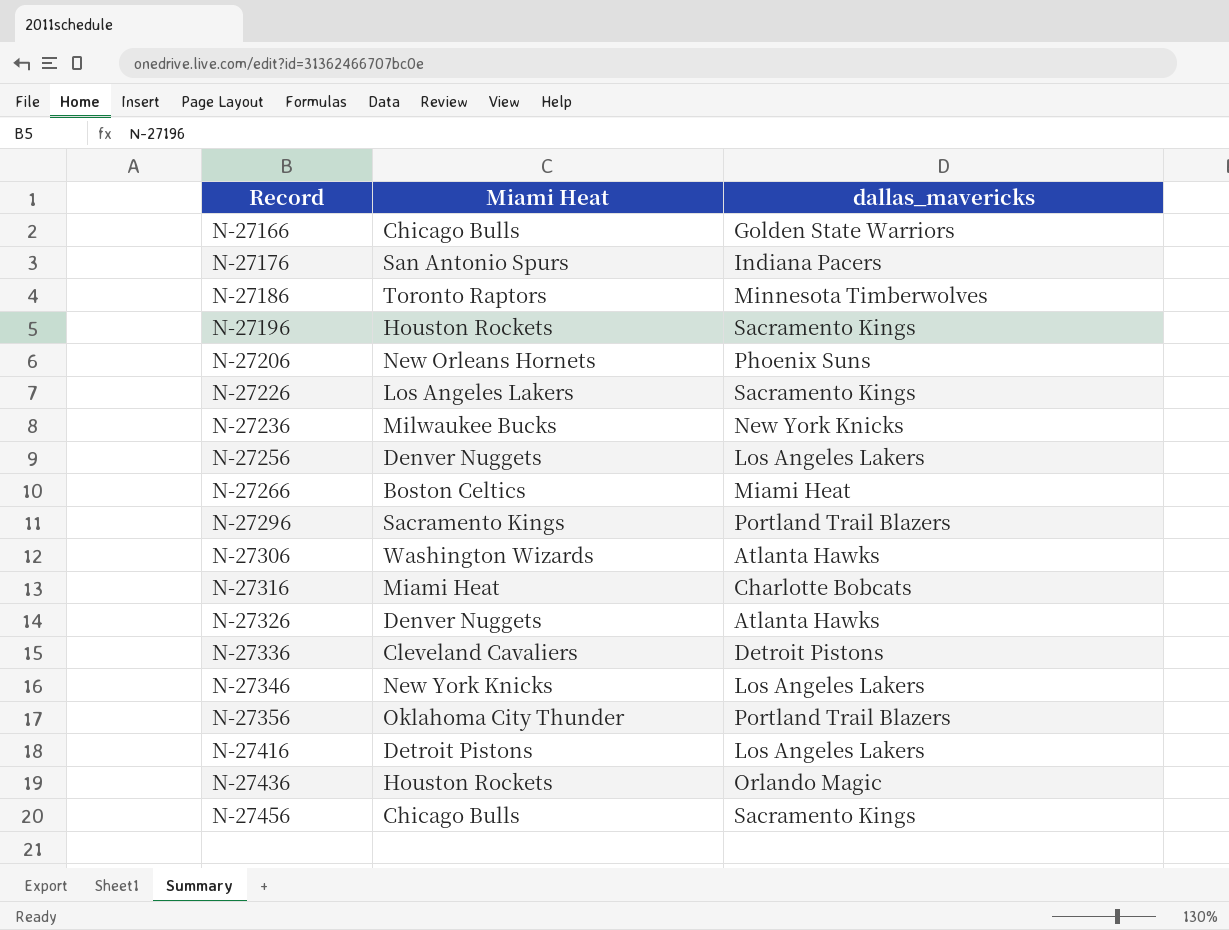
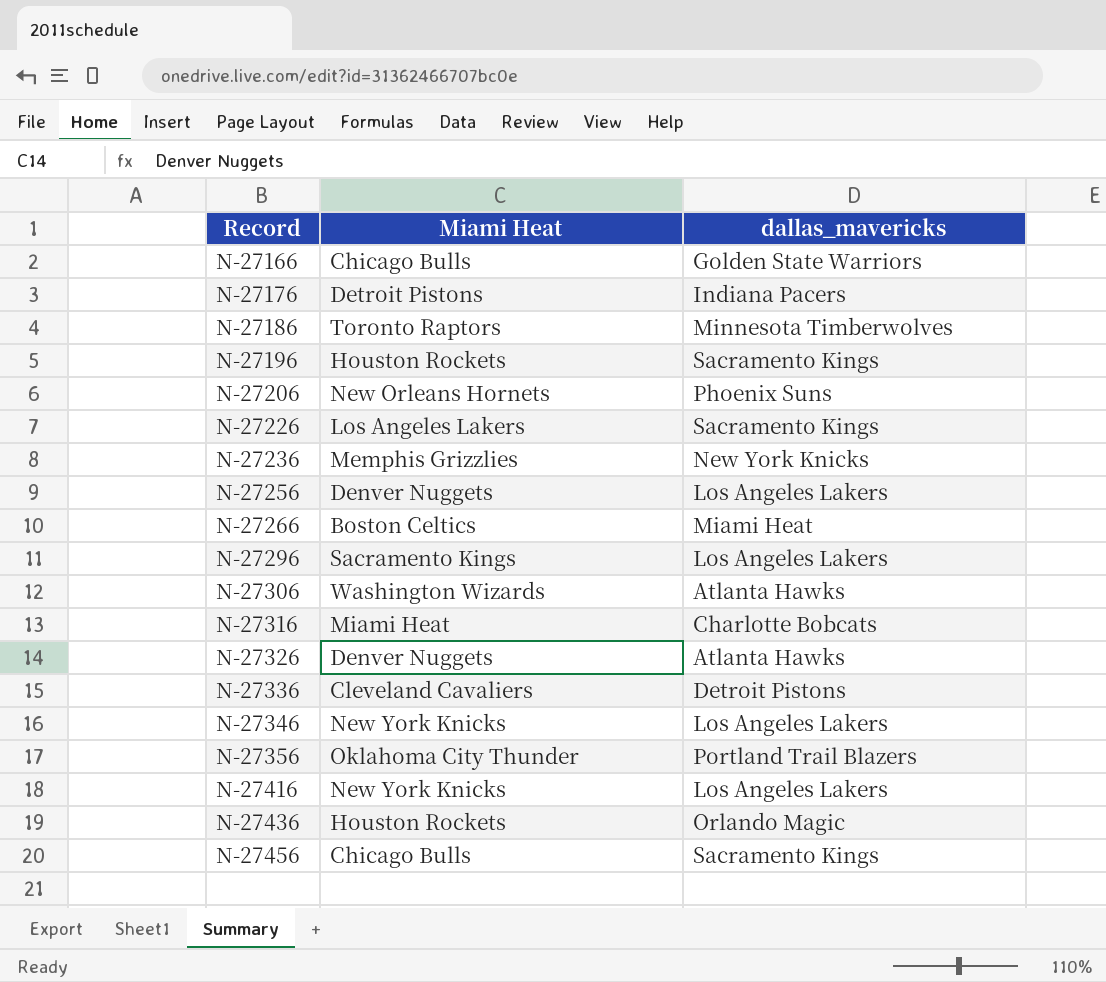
N-27176 | Miami Heat: San Antonio Spurs -> Detroit Pistons
N-27236 | Miami Heat: Milwaukee Bucks -> Memphis Grizzlies
N-27296 | dallas_mavericks: Portland Trail Blazers -> Los Angeles Lakers
N-27416 | Miami Heat: Detroit Pistons -> New York Knicks

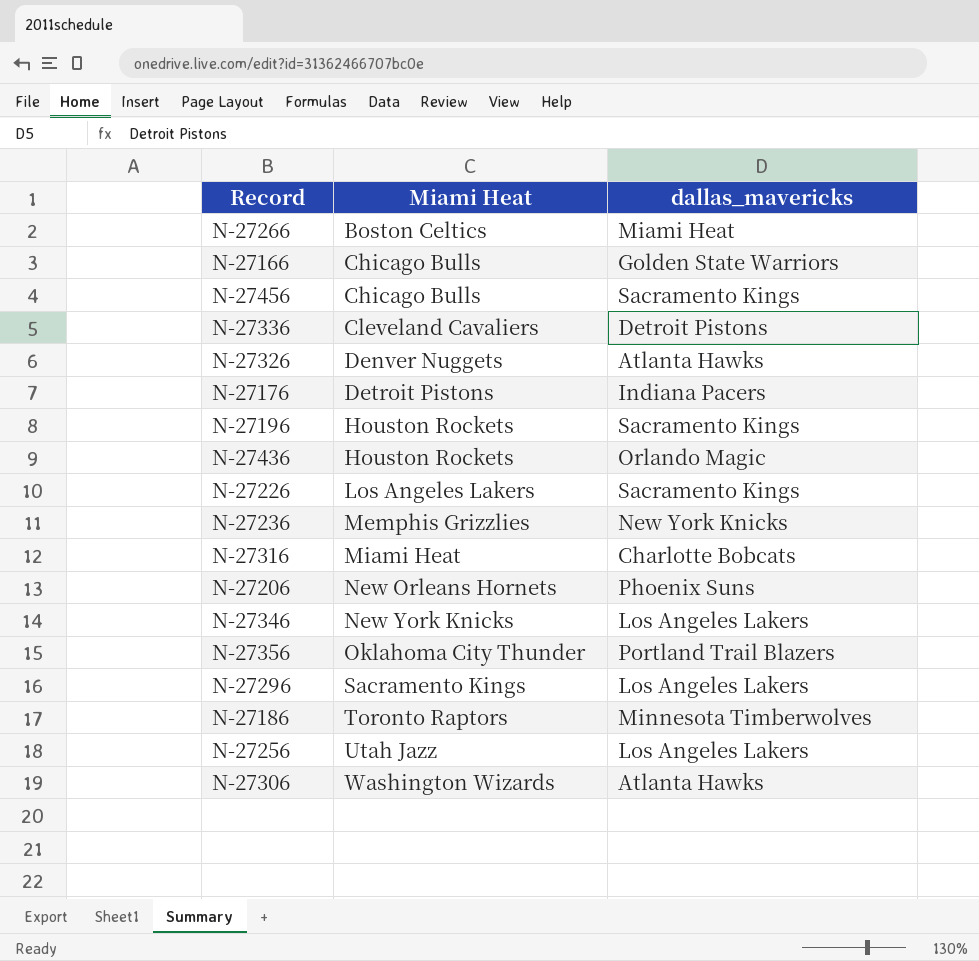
row order: Record ascending -> Miami Heat ascending
row N-27416: New York Knicks | Los Angeles Lakers -> none
N-27256 | Miami Heat: Denver Nuggets -> Utah Jazz

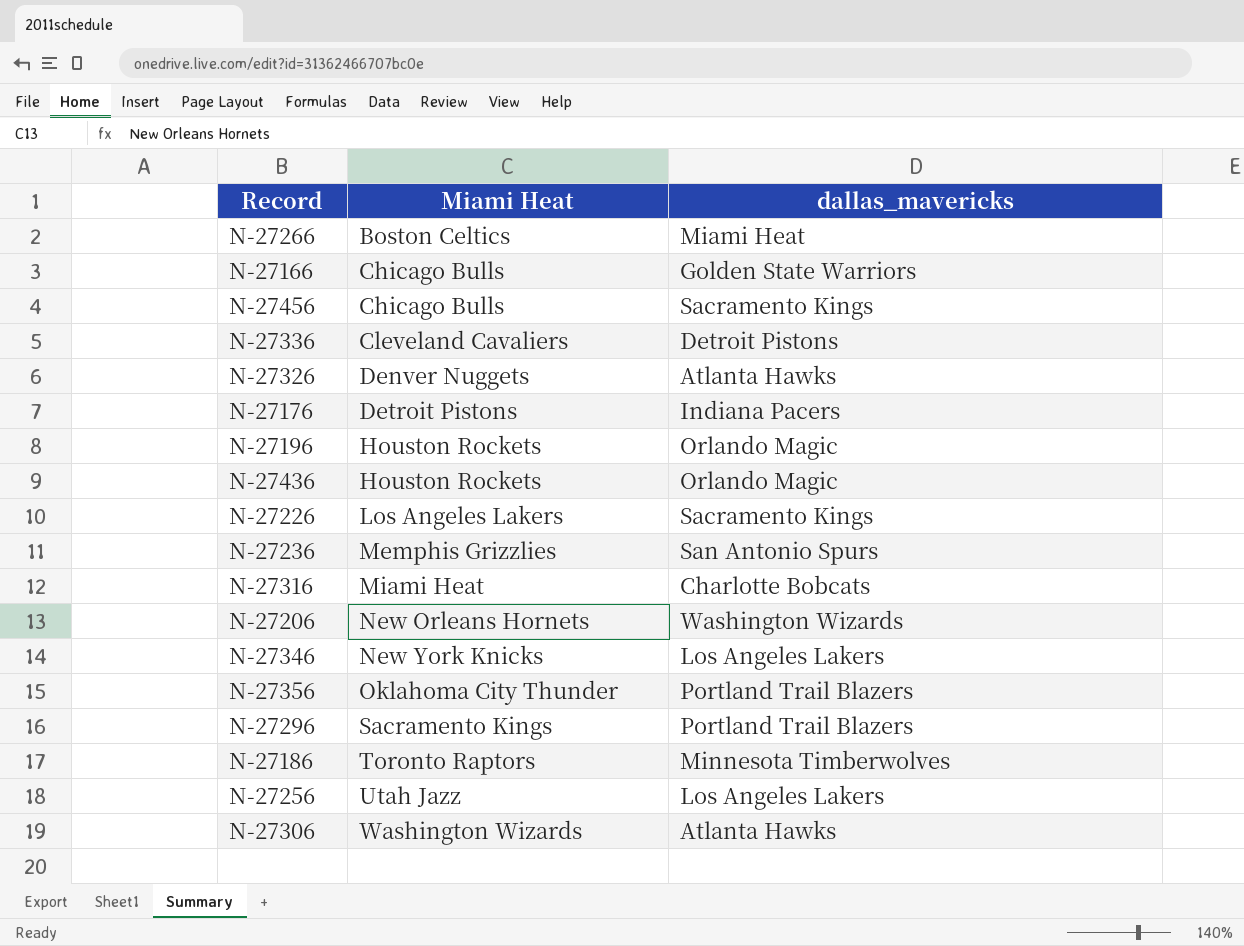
N-27196 | dallas_mavericks: Sacramento Kings -> Orlando Magic
N-27236 | dallas_mavericks: New York Knicks -> San Antonio Spurs
N-27206 | dallas_mavericks: Phoenix Suns -> Washington Wizards
N-27296 | dallas_mavericks: Los Angeles Lakers -> Portland Trail Blazers

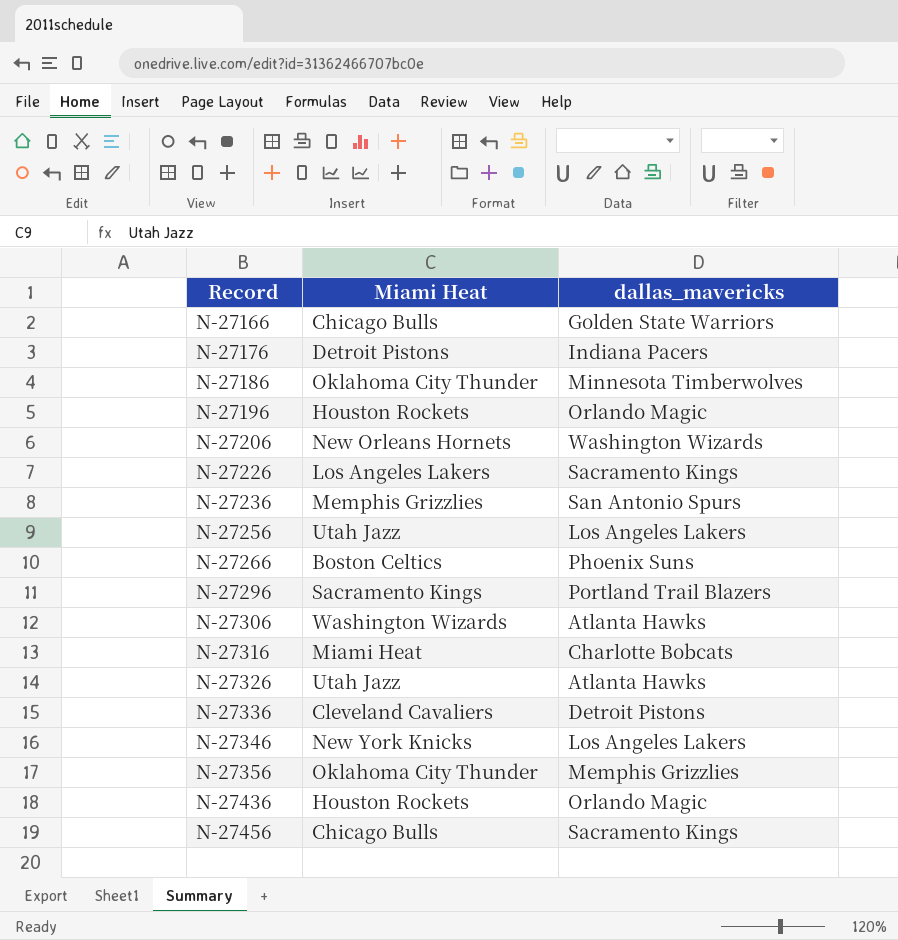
row order: Miami Heat ascending -> Record ascending
N-27186 | Miami Heat: Toronto Raptors -> Oklahoma City Thunder
N-27266 | dallas_mavericks: Miami Heat -> Phoenix Suns
N-27326 | Miami Heat: Denver Nuggets -> Utah Jazz
N-27356 | dallas_mavericks: Portland Trail Blazers -> Memphis Grizzlies

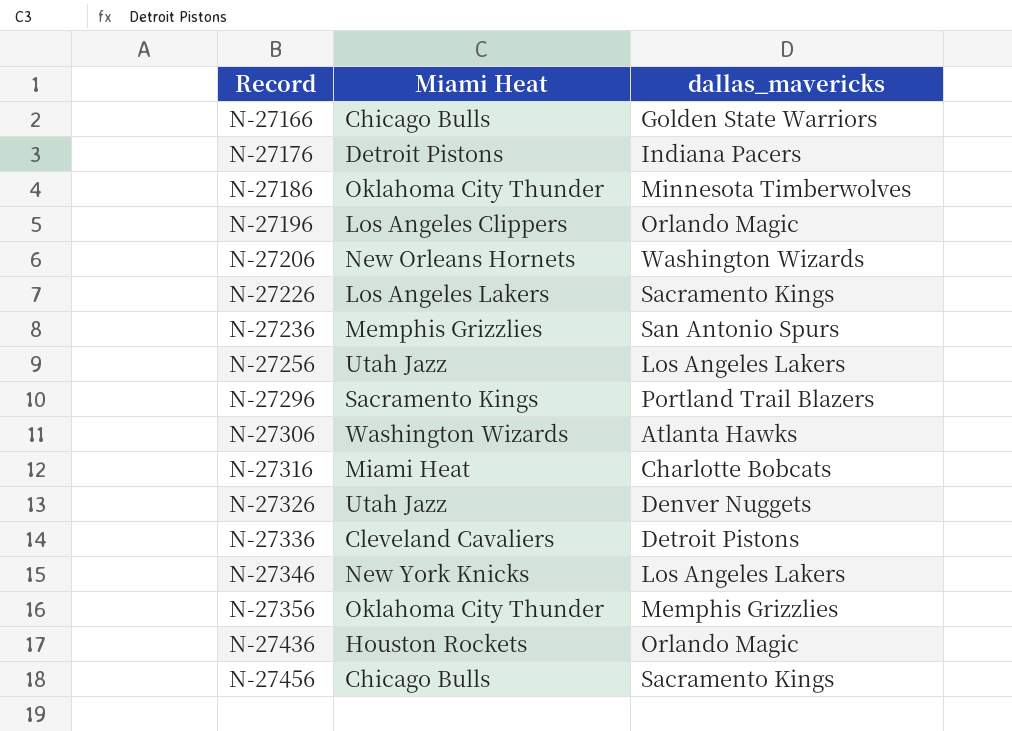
row N-27266: Boston Celtics | Phoenix Suns -> none
N-27196 | Miami Heat: Houston Rockets -> Los Angeles Clippers
N-27326 | dallas_mavericks: Atlanta Hawks -> Denver Nuggets

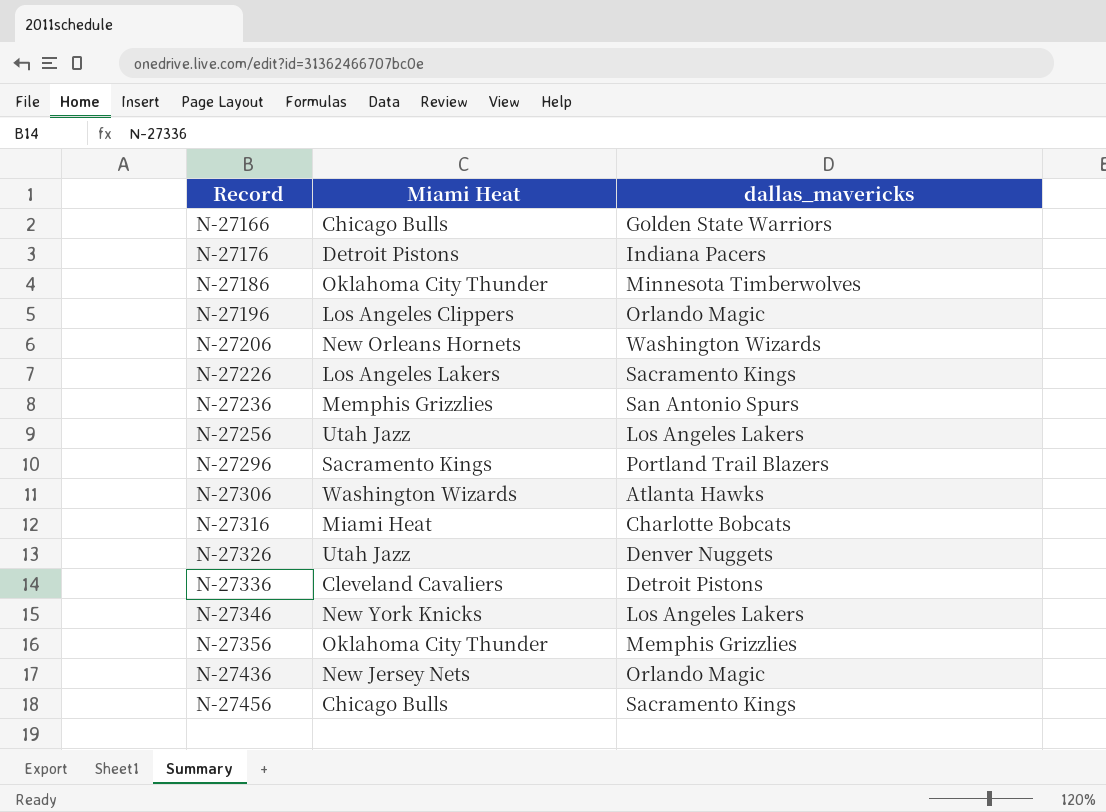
N-27436 | Miami Heat: Houston Rockets -> New Jersey Nets

